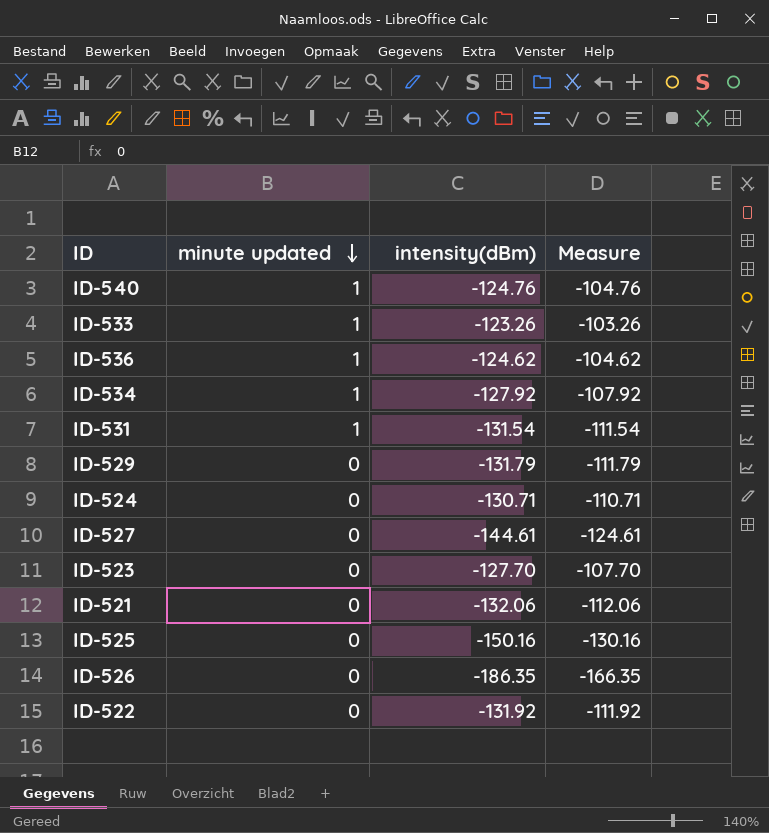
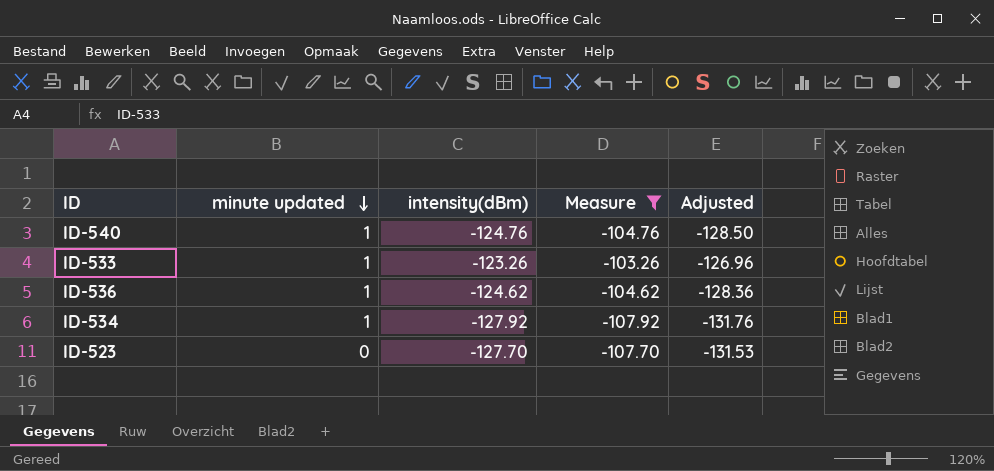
filter: none -> Measure >= -107.92
column Adjusted | formula: none -> [intensity(dBm)] * 1.03

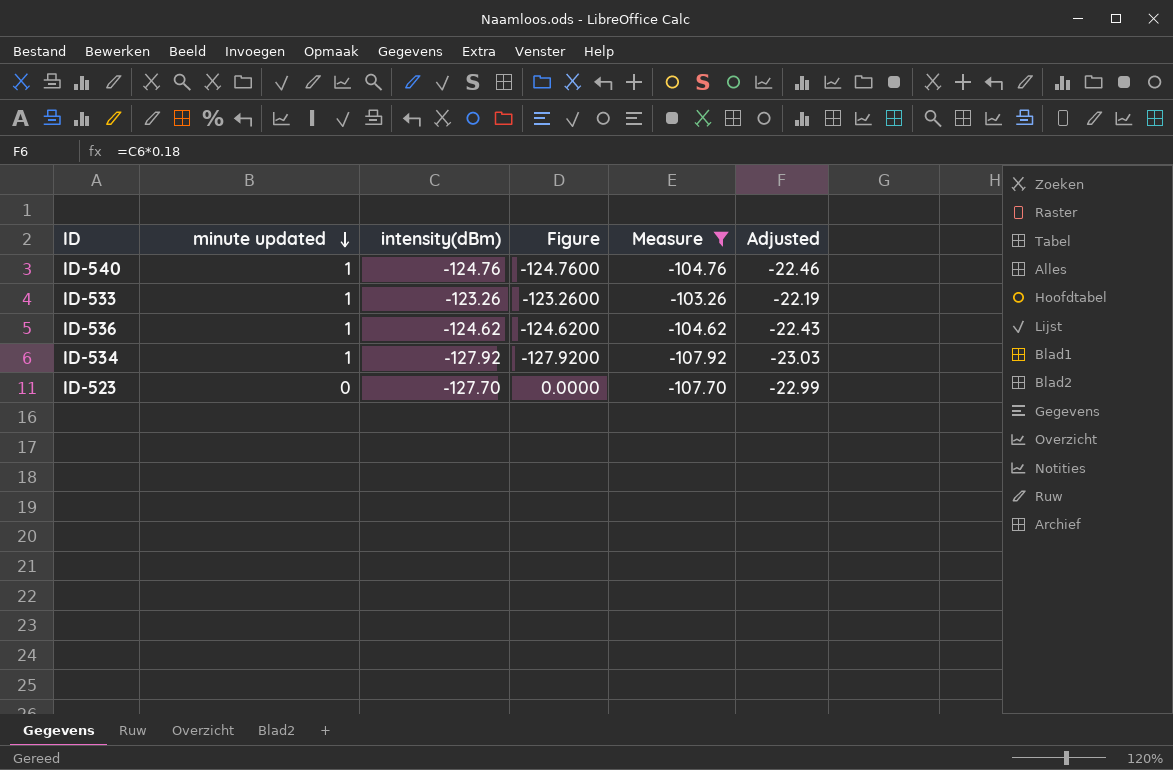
column Figure | formula: none -> [minute updated] * [intensity(dBm)]
column Adjusted | formula: [intensity(dBm)] * 1.03 -> [intensity(dBm)] * 0.18

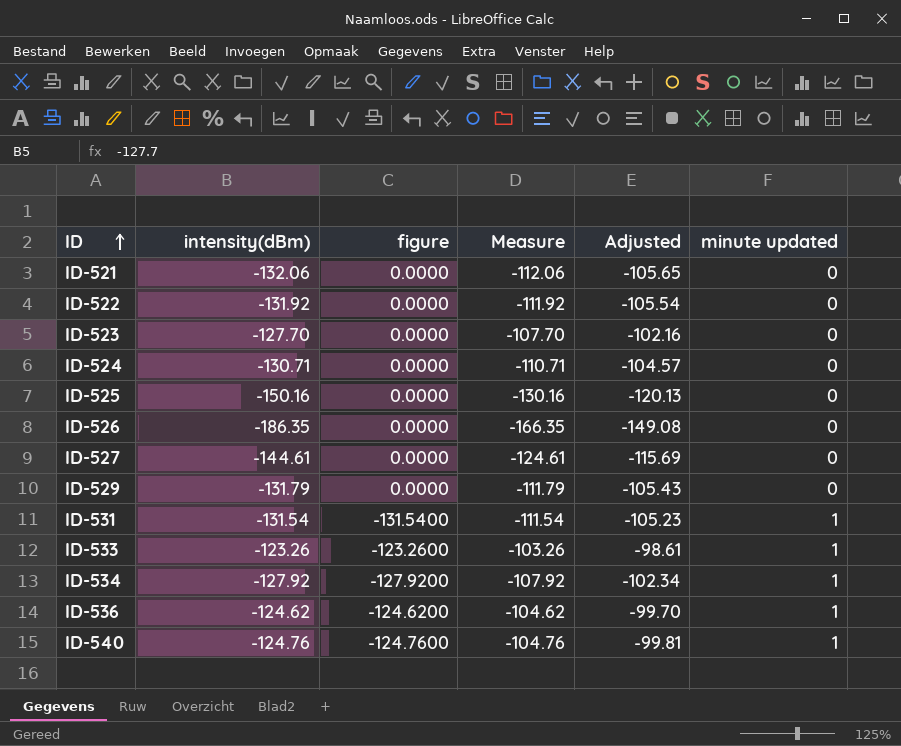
filter: Measure >= -107.92 -> none
row order: minute updated descending -> ID ascending
column name: Figure -> figure
column Adjusted | formula: [intensity(dBm)] * 0.18 -> [intensity(dBm)] * 0.8
column minute updated | position: 2 -> 6

